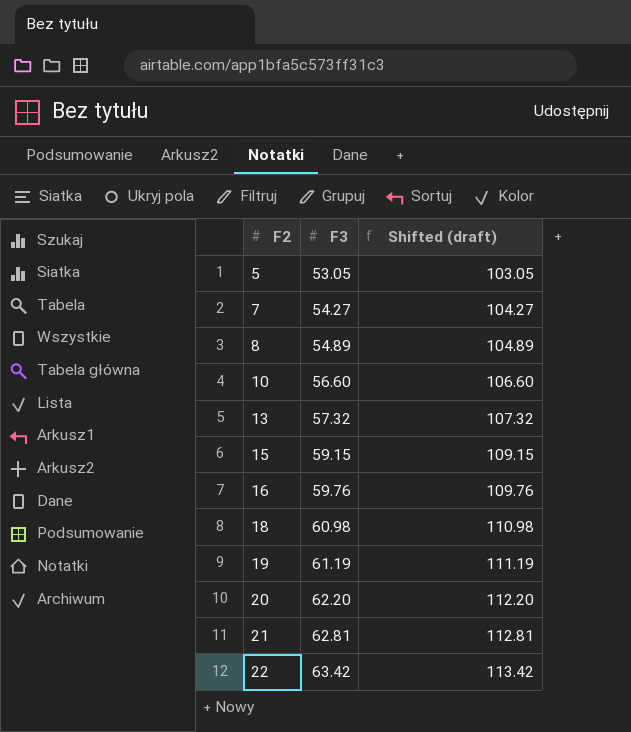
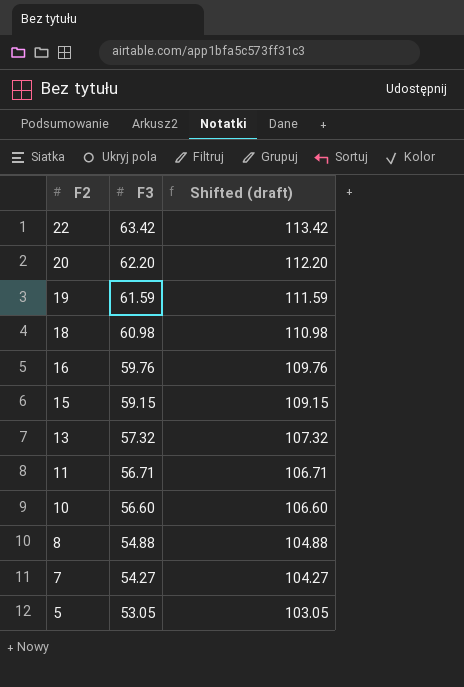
row order: F2 ascending -> F2 descending
row 21: 62.81 | 112.81 -> none
19 | F3: 61.19 -> 61.59
19 | Shifted (draft): 111.19 -> 111.59
row 11: none -> 56.71 | 106.71
8 | F3: 54.89 -> 54.88
8 | Shifted (draft): 104.89 -> 104.88

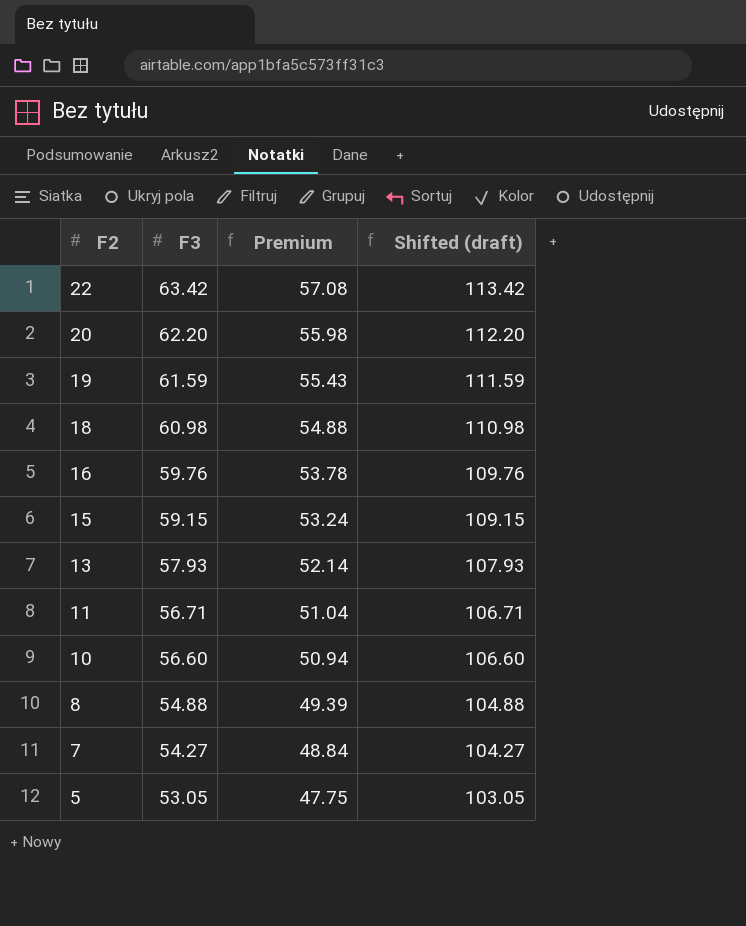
column Premium | formula: none -> [F3] * 0.9
13 | F3: 57.32 -> 57.93
13 | Shifted (draft): 107.32 -> 107.93

